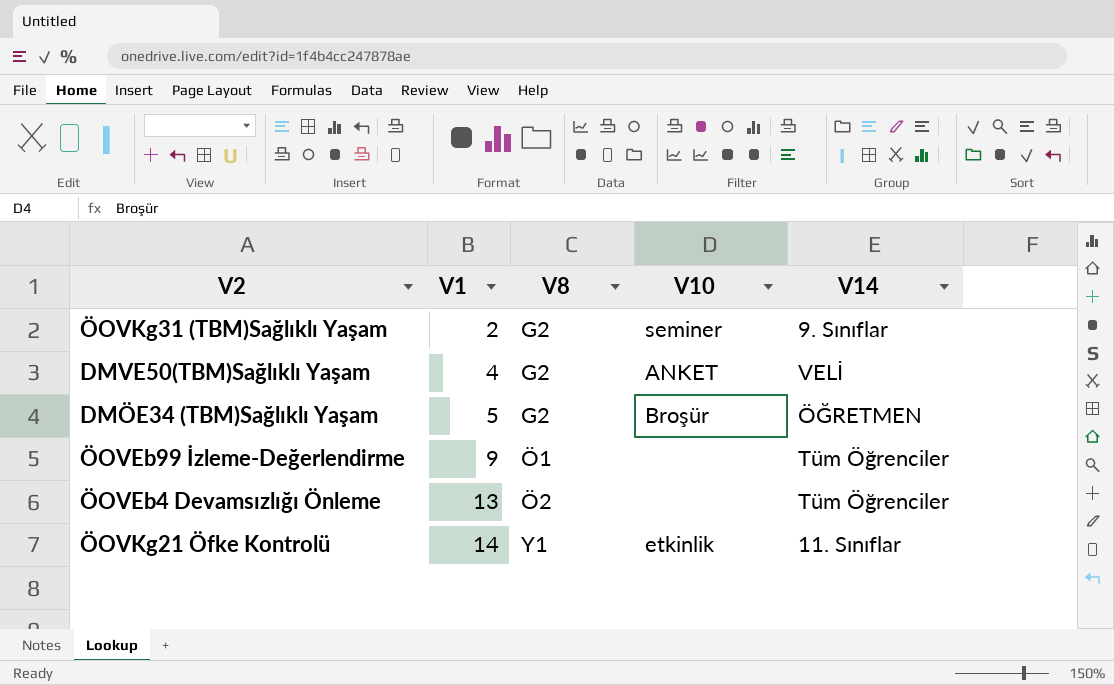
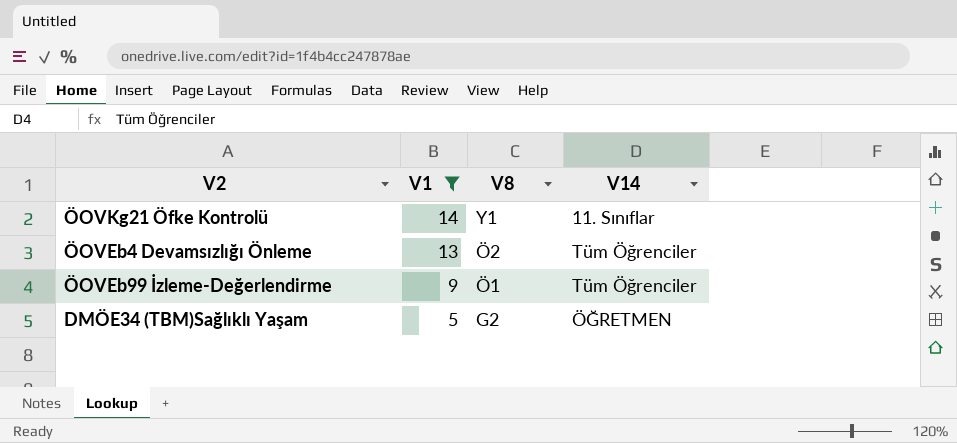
filter: none -> V1 >= 5
row order: V1 ascending -> V1 descending
column V10 | position: 4 -> none

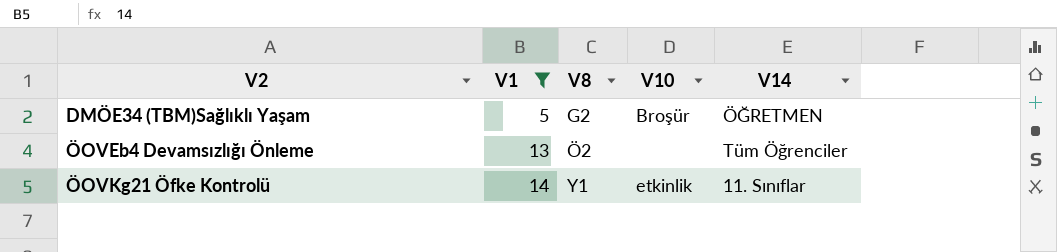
row order: V1 descending -> V2 ascending
column V10 | position: none -> 4
row ÖOVEb99 İzleme-Değerlendirme: 9 | Ö1 | Tüm Öğrenciler -> none

